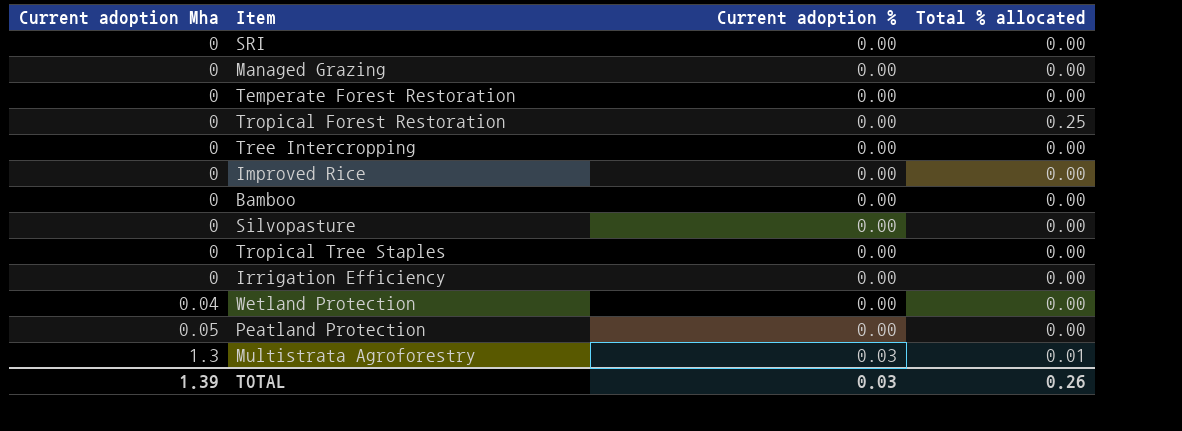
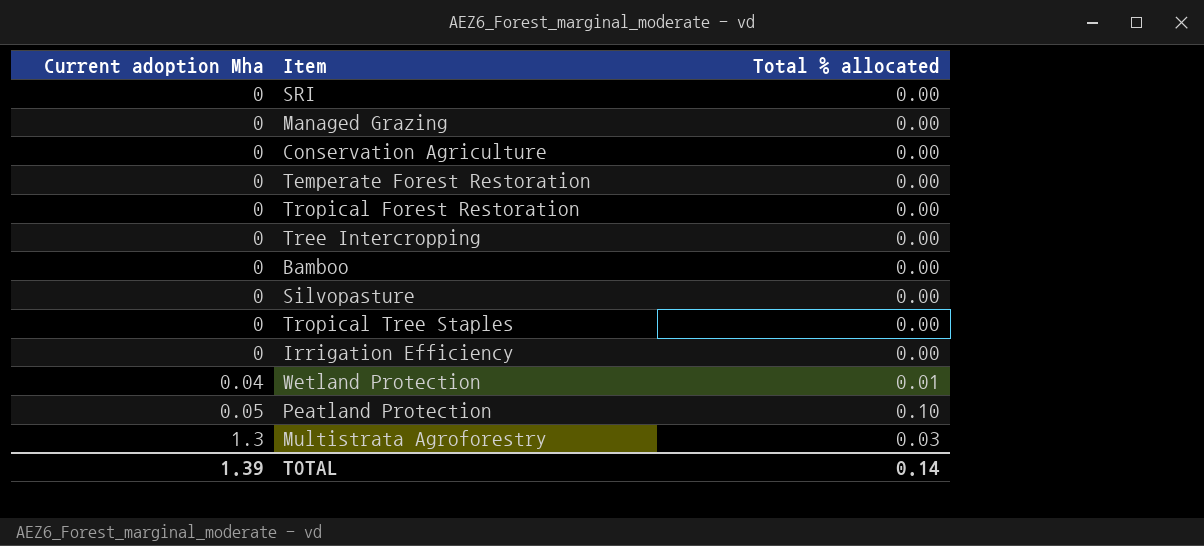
column Current adoption % | position: 3 -> none
row Improved Rice: 0 | 0.00 | 0.00 -> none
row Conservation Agriculture: none -> 0 | 0.00
Tropical Forest Restoration | Total % allocated: 0.25 -> 0.00
Wetland Protection | Total % allocated: 0.00 -> 0.01
Peatland Protection | Total % allocated: 0.00 -> 0.10
Multistrata Agroforestry | Total % allocated: 0.01 -> 0.03
TOTAL | Total % allocated: 0.26 -> 0.14

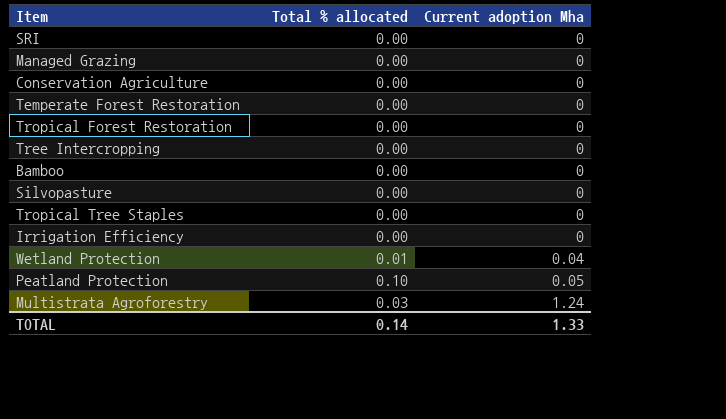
column Current adoption Mha | position: 1 -> 3
Multistrata Agroforestry | Current adoption Mha: 1.3 -> 1.24
TOTAL | Current adoption Mha: 1.39 -> 1.33

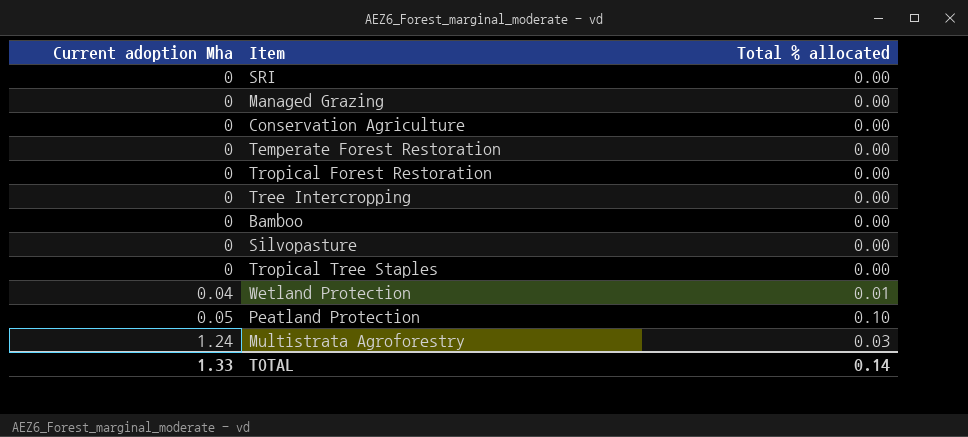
column Current adoption Mha | position: 3 -> 1
row Irrigation Efficiency: 0.00 | 0 -> none

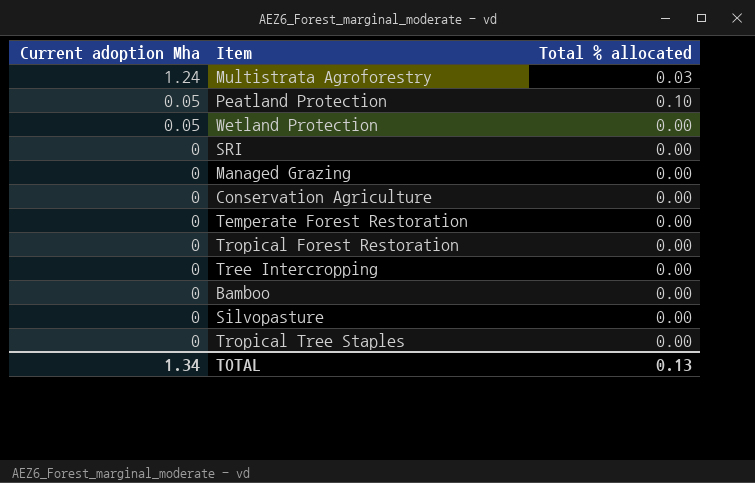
row order: Current adoption Mha ascending -> Current adoption Mha descending
Wetland Protection | Current adoption Mha: 0.04 -> 0.05
Wetland Protection | Total % allocated: 0.01 -> 0.00
TOTAL | Current adoption Mha: 1.33 -> 1.34
TOTAL | Total % allocated: 0.14 -> 0.13

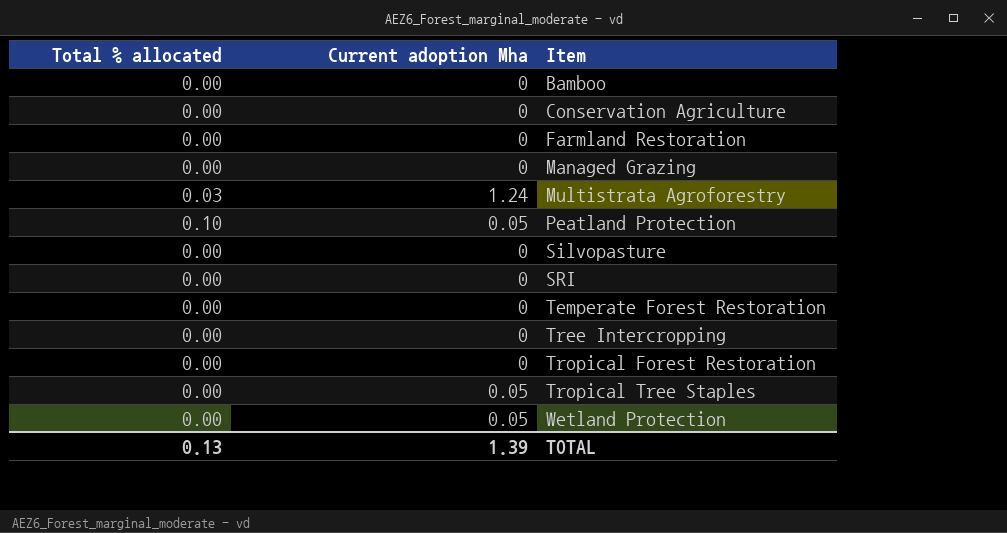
row order: Current adoption Mha descending -> Item ascending
column Total % allocated | position: 3 -> 1
row Farmland Restoration: none -> 0.00 | 0
Tropical Tree Staples | Current adoption Mha: 0 -> 0.05
TOTAL | Current adoption Mha: 1.34 -> 1.39

